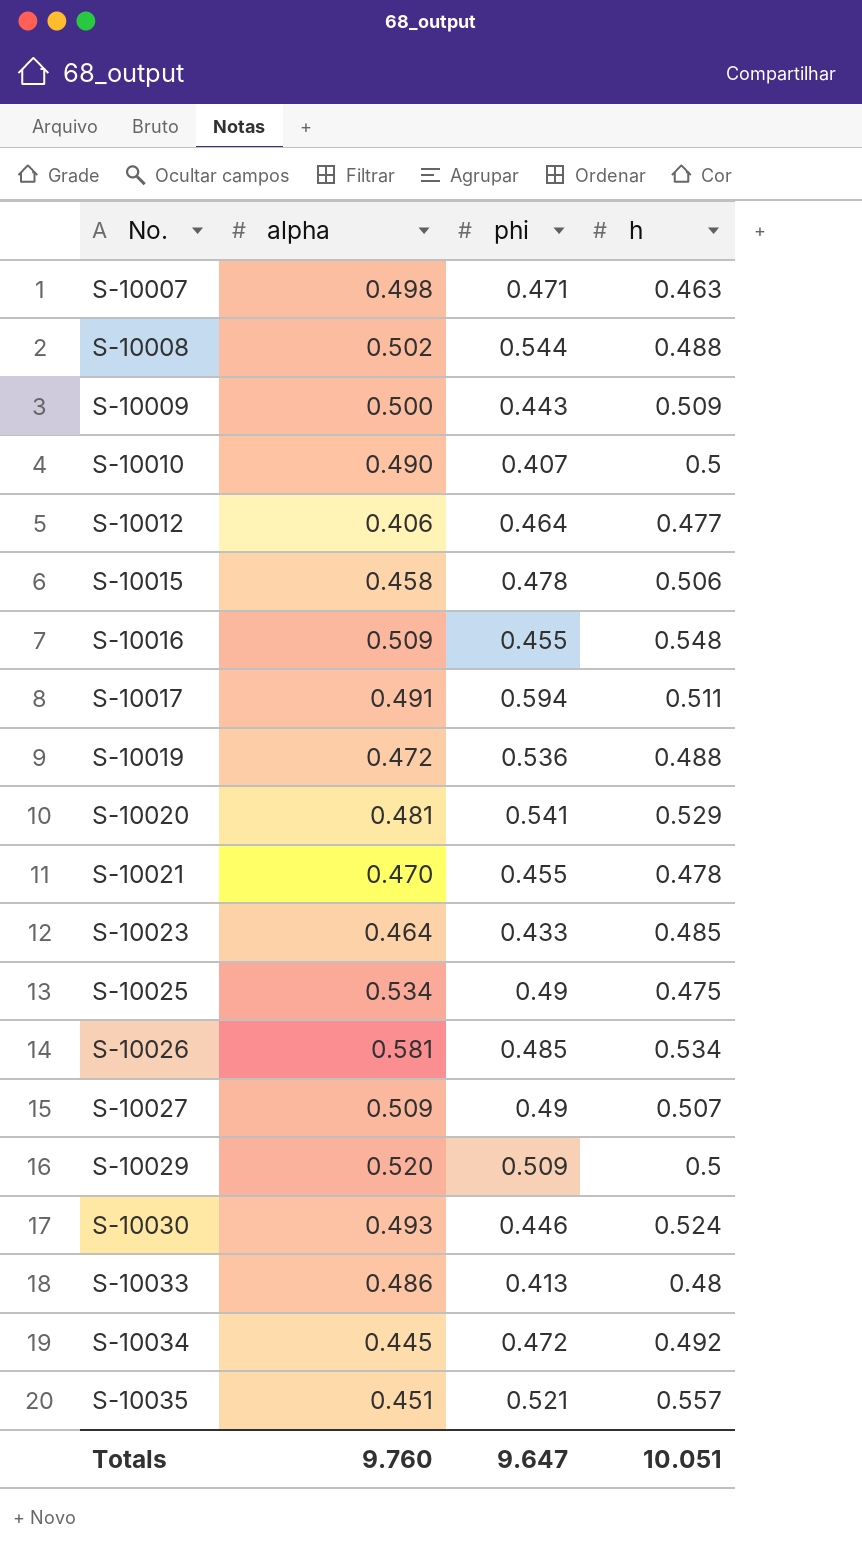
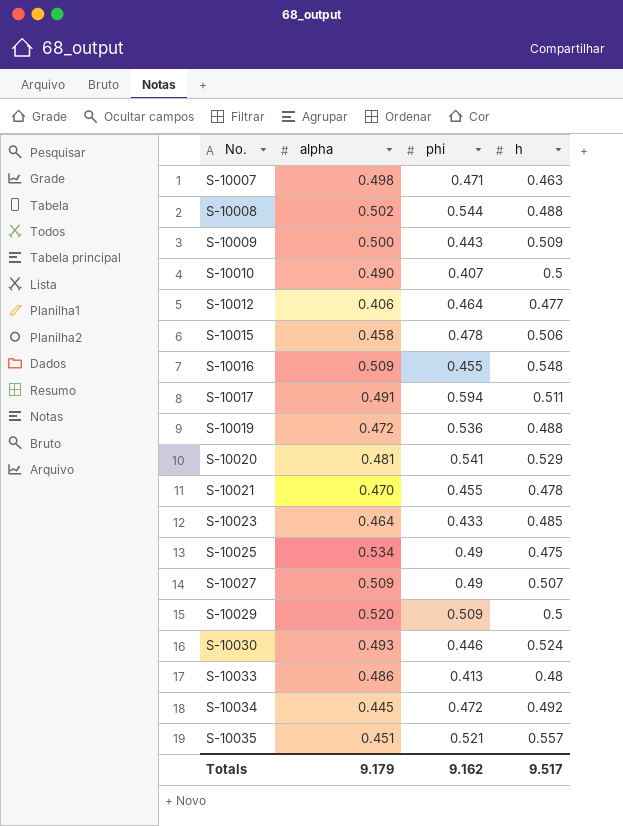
row S-10026: 0.581 | 0.485 | 0.534 -> none
Totals | alpha: 9.760 -> 9.179
Totals | phi: 9.647 -> 9.162
Totals | h: 10.051 -> 9.517

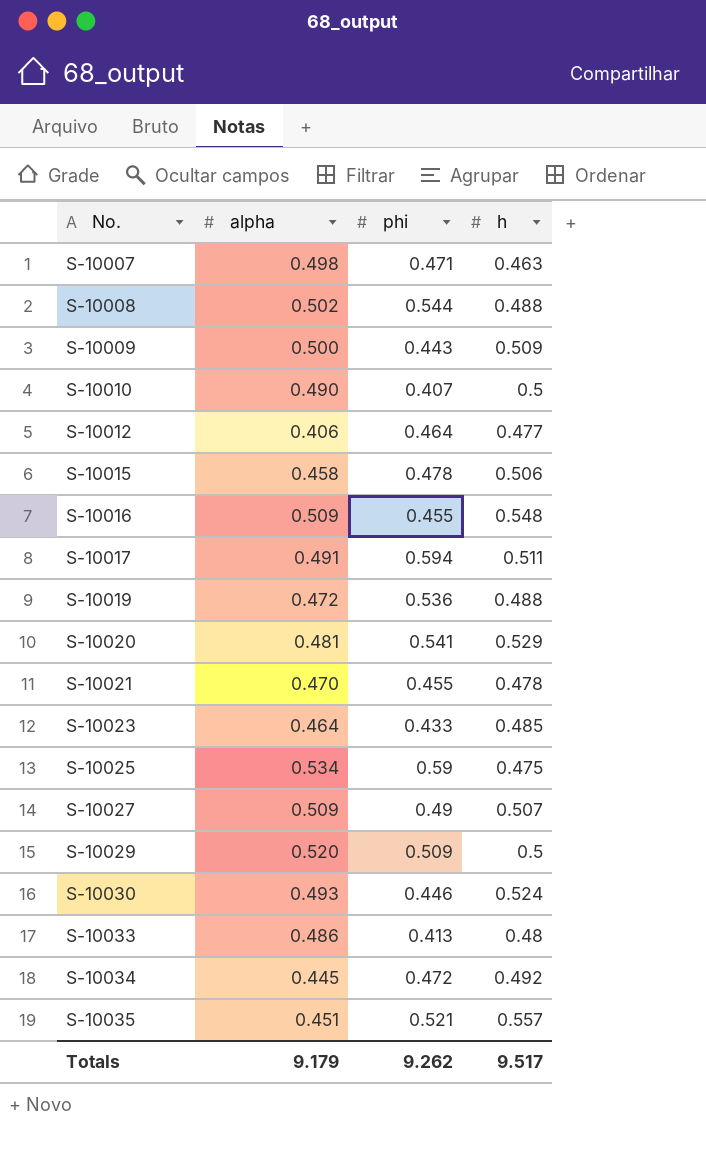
S-10025 | phi: 0.49 -> 0.59
Totals | phi: 9.162 -> 9.262

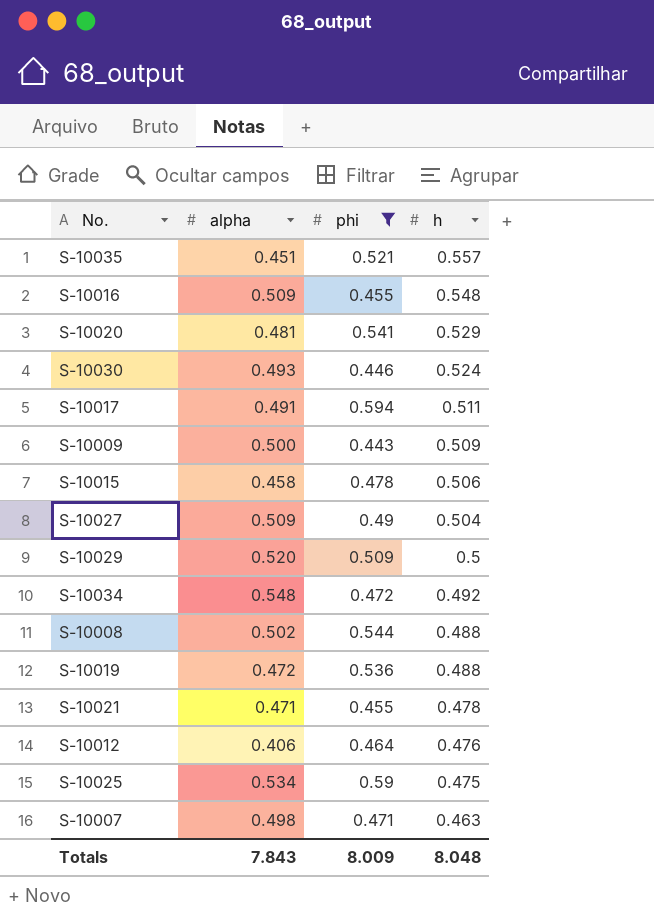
filter: none -> phi >= 0.443
row order: No. ascending -> h descending
S-10027 | h: 0.507 -> 0.504
S-10034 | alpha: 0.445 -> 0.548
S-10021 | alpha: 0.470 -> 0.471
S-10012 | h: 0.477 -> 0.476
Totals | alpha: 9.179 -> 7.843
Totals | phi: 9.262 -> 8.009
Totals | h: 9.517 -> 8.048

